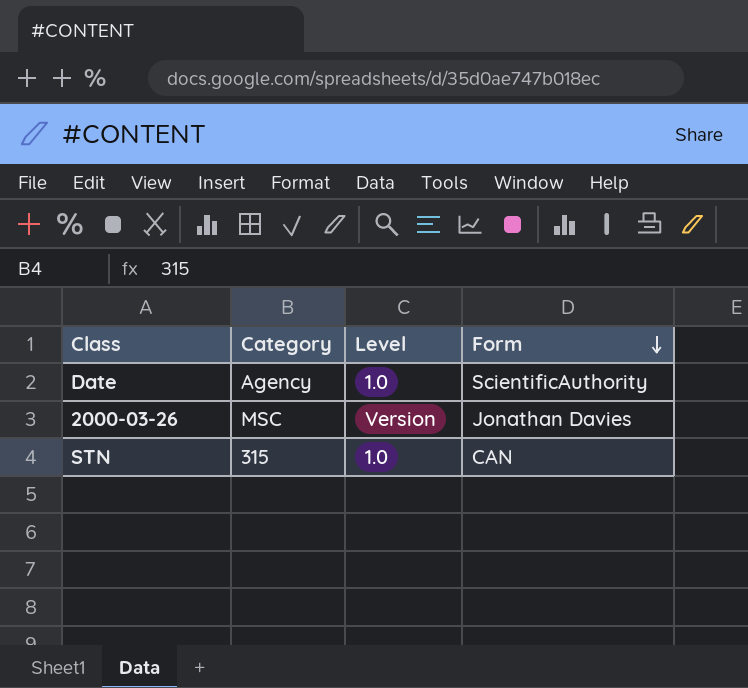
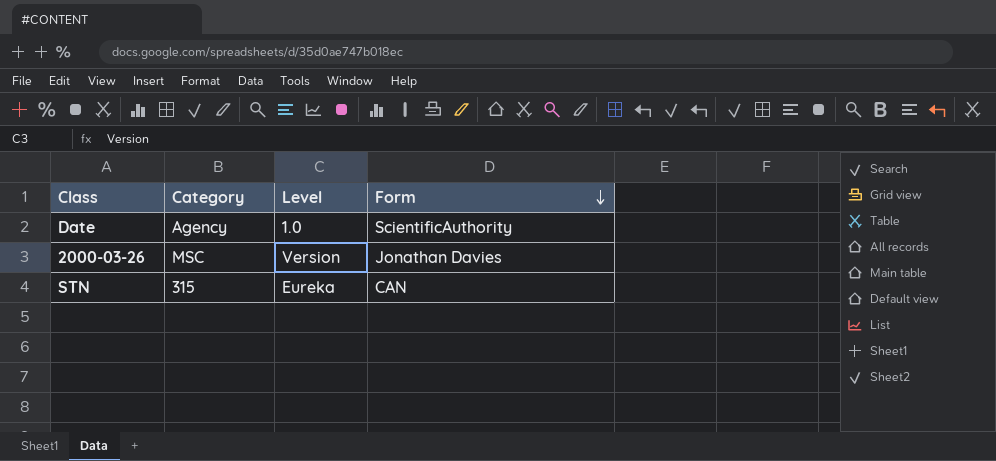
STN | Level: 1.0 -> Eureka

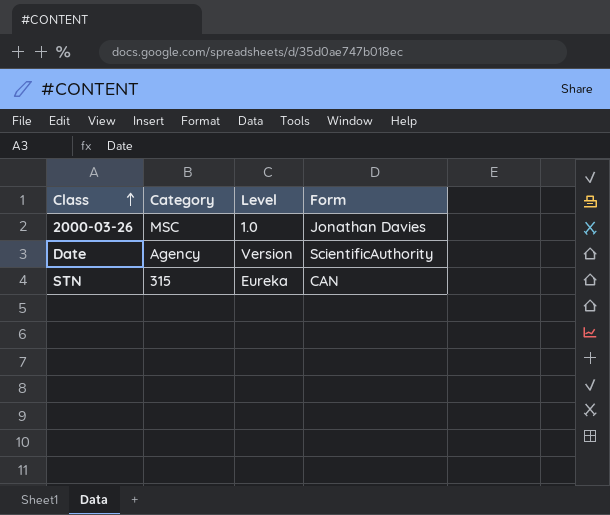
row order: Form descending -> Class ascending
2000-03-26 | Level: Version -> 1.0
Date | Level: 1.0 -> Version

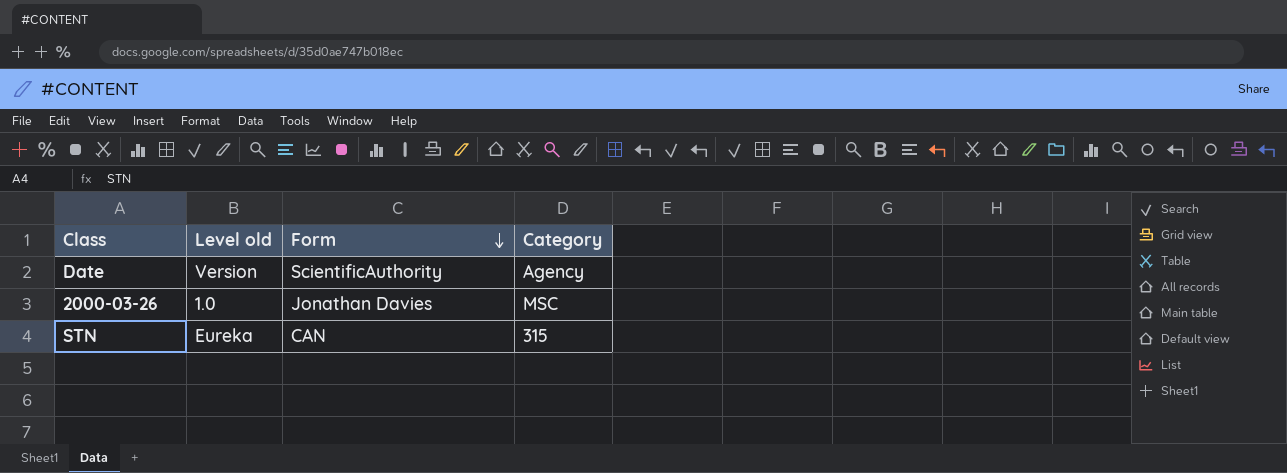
row order: Class ascending -> Form descending
column name: Level -> Level old
column Category | position: 2 -> 4

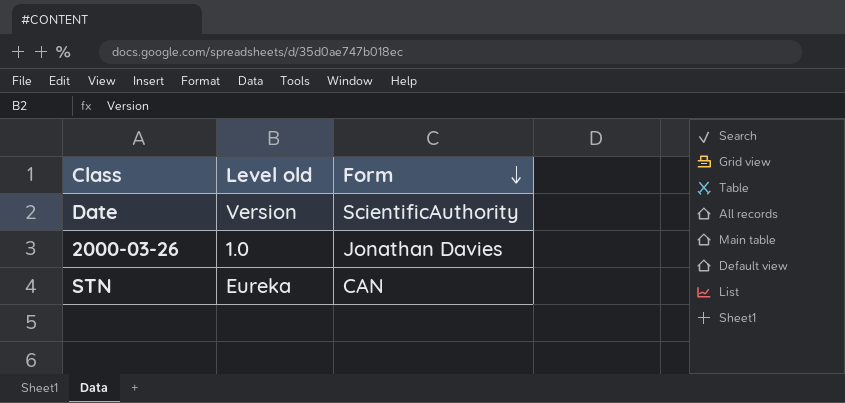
column Category | position: 4 -> none

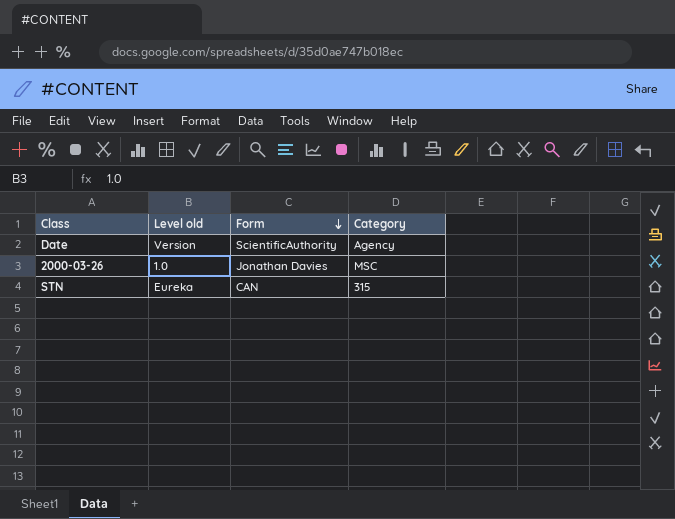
column Category | position: none -> 4

